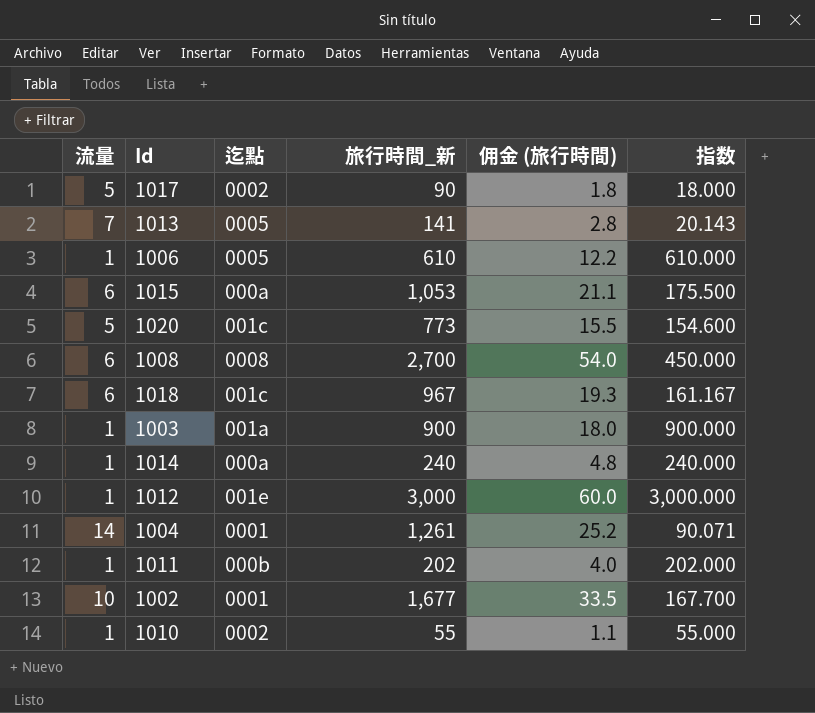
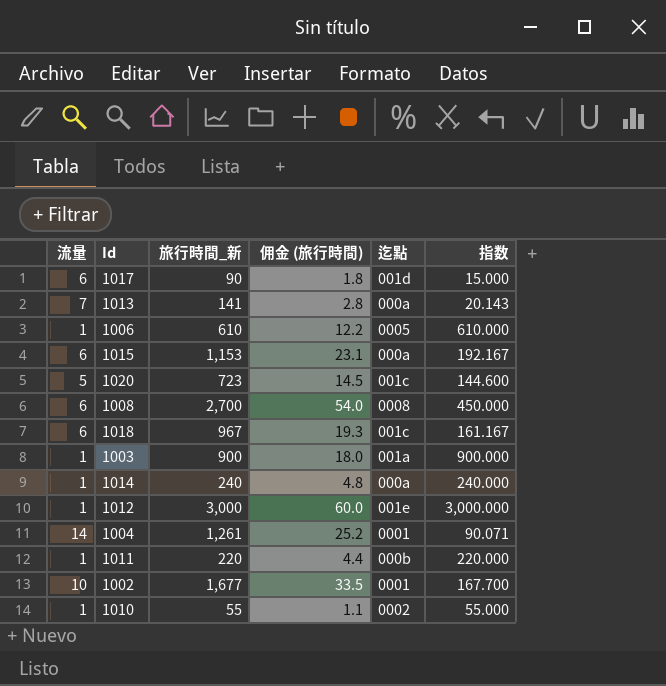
column 迄點 | position: 3 -> 5
1017 | 流量: 5 -> 6
1017 | 迄點: 0002 -> 001d
1017 | 指数: 18.000 -> 15.000
1013 | 迄點: 0005 -> 000a
1015 | 旅行時間_新: 1,053 -> 1,153
1015 | 佣金 (旅行時間): 21.1 -> 23.1
1015 | 指数: 175.500 -> 192.167
1020 | 旅行時間_新: 773 -> 723
1020 | 佣金 (旅行時間): 15.5 -> 14.5
1020 | 指数: 154.600 -> 144.600
1011 | 旅行時間_新: 202 -> 220
1011 | 佣金 (旅行時間): 4.0 -> 4.4
1011 | 指数: 202.000 -> 220.000

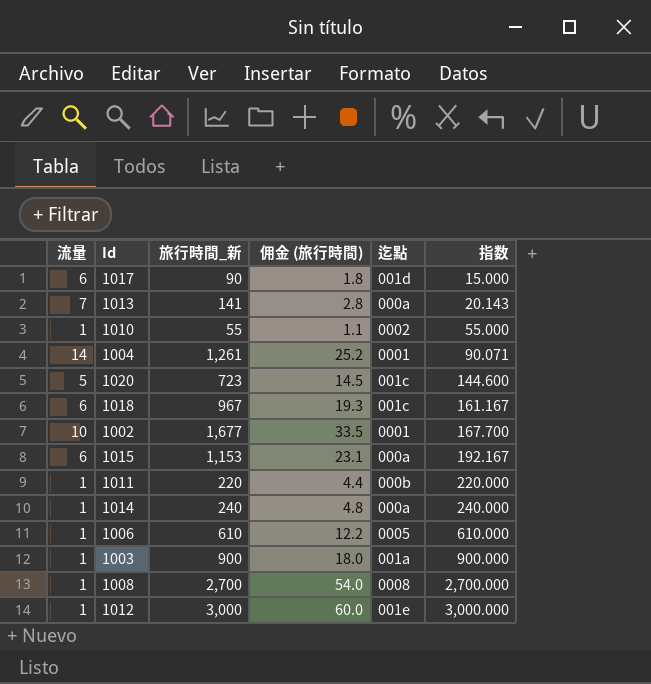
row order: none -> 指数 ascending
1008 | 流量: 6 -> 1
1008 | 指数: 450.000 -> 2,700.000

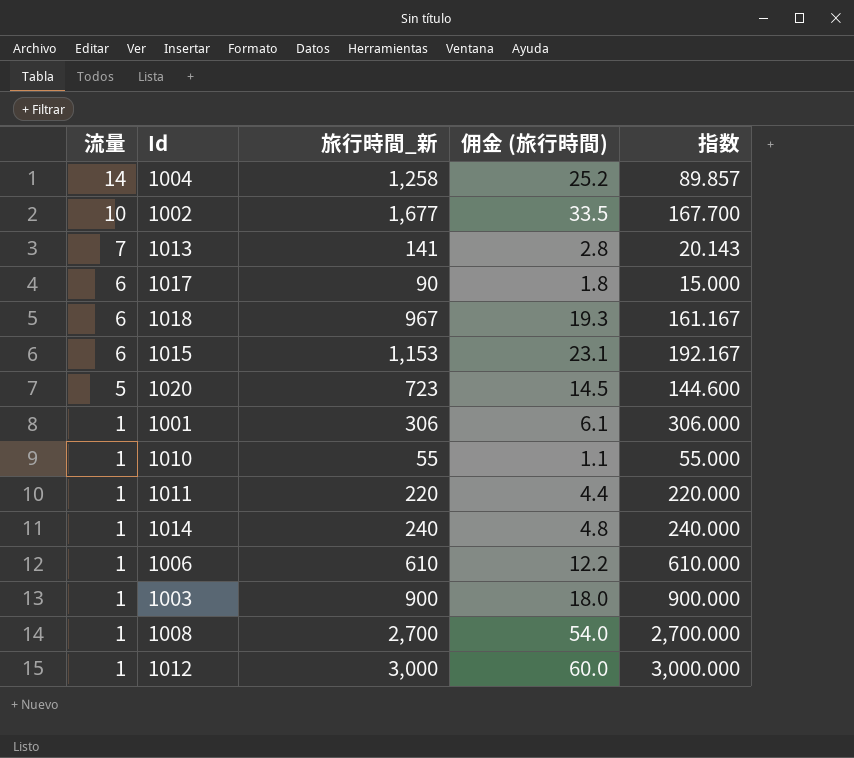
row order: 指数 ascending -> 流量 descending
column 迄點 | position: 5 -> none
1004 | 旅行時間_新: 1,261 -> 1,258
1004 | 指数: 90.071 -> 89.857
row 1001: none -> 1 | 306 | 6.1 | 306.000

